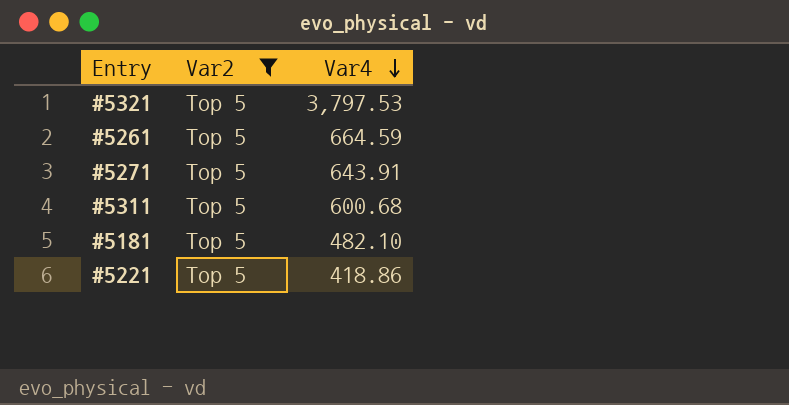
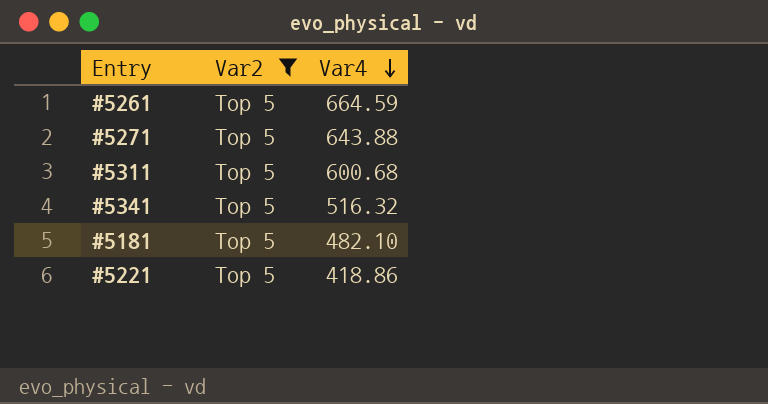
row #5321: Top 5 | 3,797.53 -> none
#5271 | Var4: 643.91 -> 643.88
row #5341: none -> Top 5 | 516.32

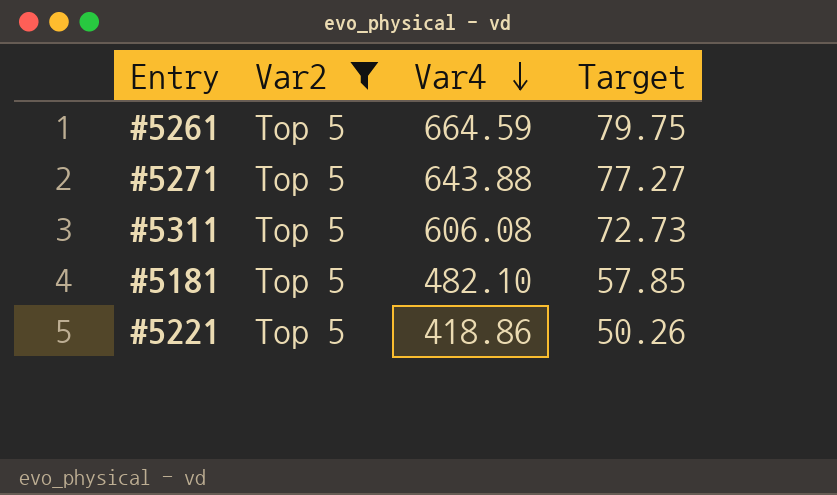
column Target | formula: none -> [Var4] * 0.12
row #5341: Top 5 | 516.32 -> none
#5311 | Var4: 600.68 -> 606.08

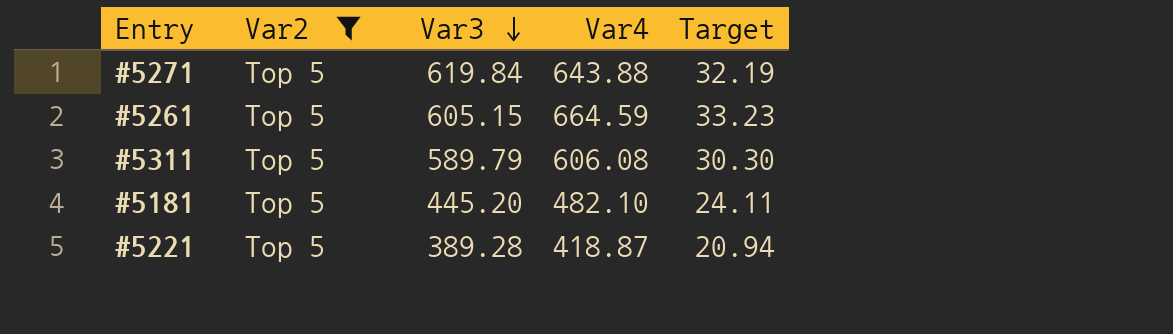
row order: Var4 descending -> Var3 descending
column Var3 | position: none -> 3
column Target | formula: [Var4] * 0.12 -> [Var4] * 0.05
#5221 | Var4: 418.86 -> 418.87

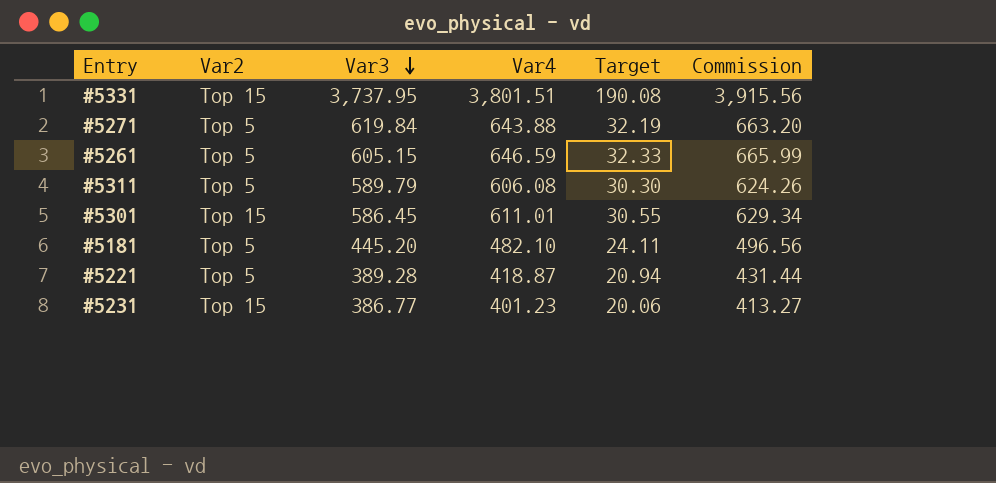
filter: Var2 = Top 5 -> none
column Commission | formula: none -> [Var4] * 1.03
#5261 | Var4: 664.59 -> 646.59
#5261 | Target: 33.23 -> 32.33

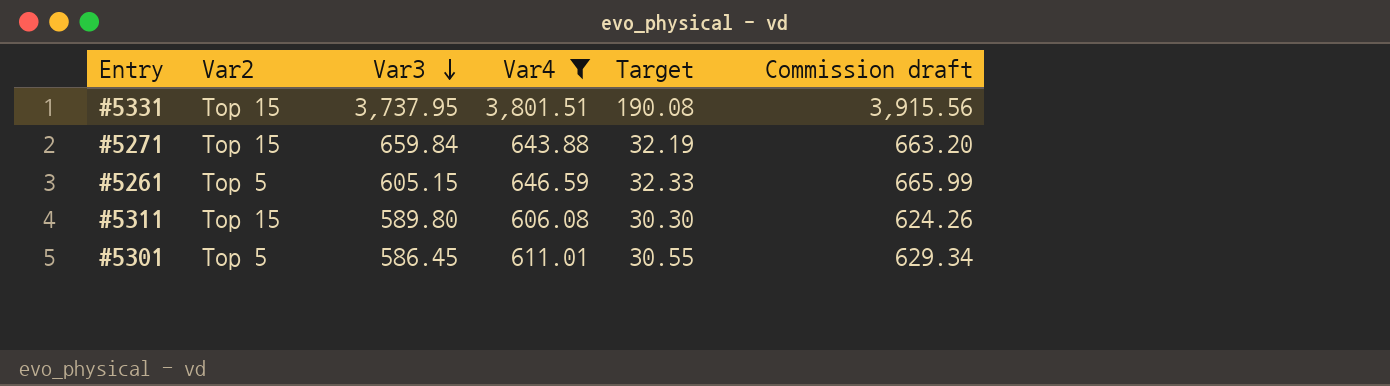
filter: none -> Var4 >= 606.08
column name: Commission -> Commission draft
#5271 | Var2: Top 5 -> Top 15
#5271 | Var3: 619.84 -> 659.84
#5311 | Var2: Top 5 -> Top 15
#5311 | Var3: 589.79 -> 589.80
#5301 | Var2: Top 15 -> Top 5

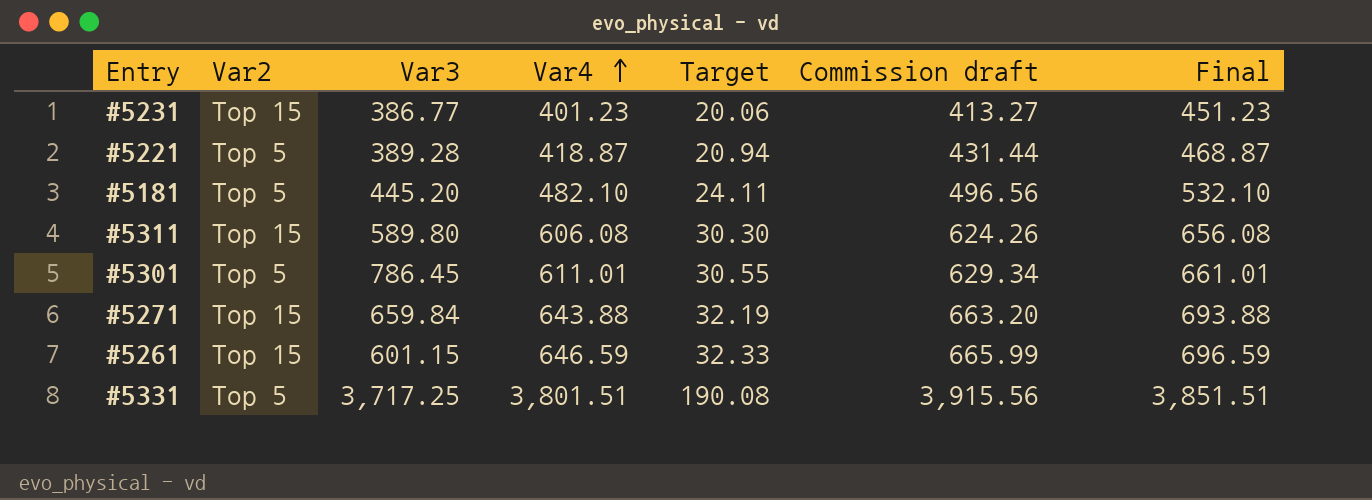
filter: Var4 >= 606.08 -> none
row order: Var3 descending -> Var4 ascending
column Final | formula: none -> [Var4] + 50
#5301 | Var3: 586.45 -> 786.45
#5261 | Var2: Top 5 -> Top 15
#5261 | Var3: 605.15 -> 601.15
#5331 | Var2: Top 15 -> Top 5
#5331 | Var3: 3,737.95 -> 3,717.25

